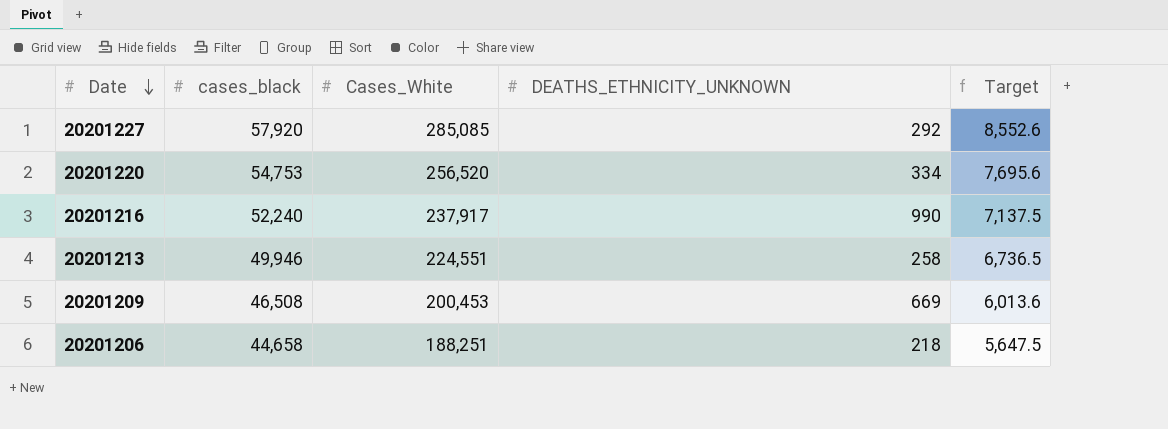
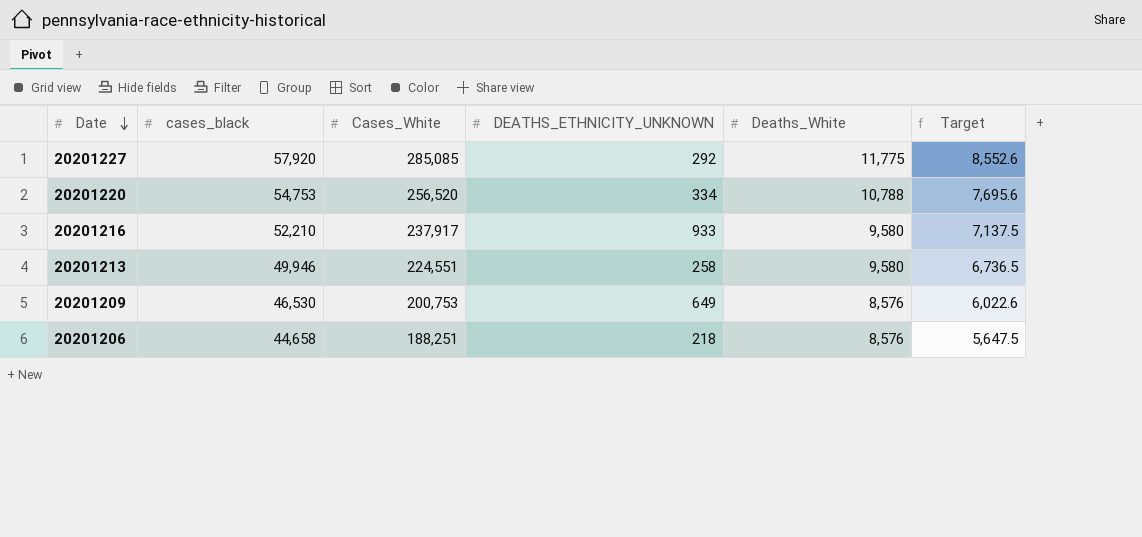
column Deaths_White | position: none -> 5
20201216 | cases_black: 52,240 -> 52,210
20201216 | DEATHS_ETHNICITY_UNKNOWN: 990 -> 933
20201209 | cases_black: 46,508 -> 46,530
20201209 | Cases_White: 200,453 -> 200,753
20201209 | DEATHS_ETHNICITY_UNKNOWN: 669 -> 649
20201209 | Target: 6,013.6 -> 6,022.6

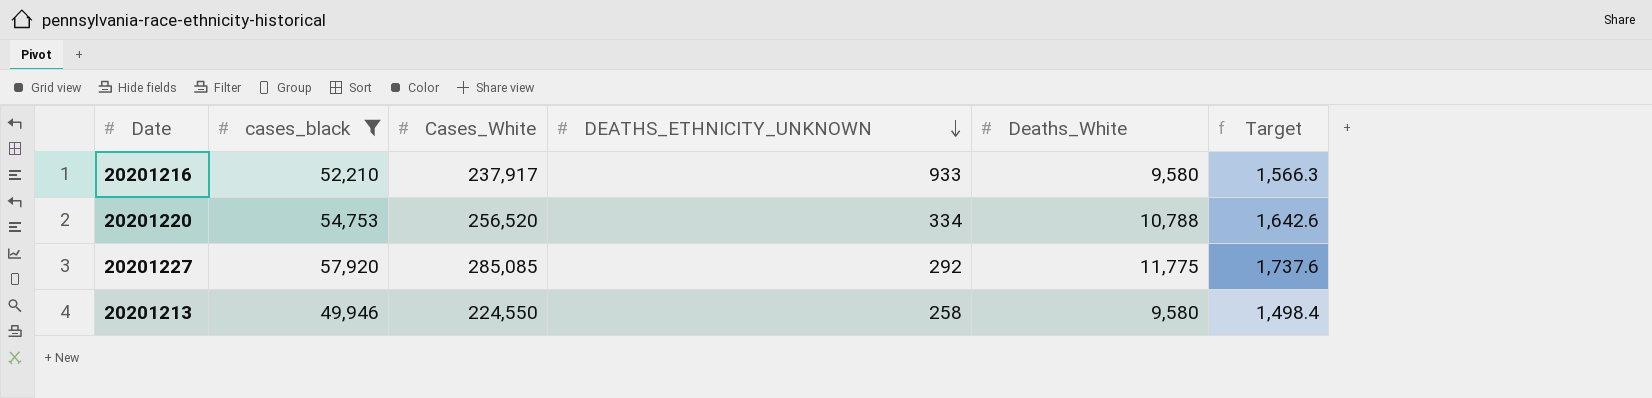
filter: none -> cases_black >= 49,946
row order: Date descending -> DEATHS_ETHNICITY_UNKNOWN descending
column Target | formula: [Cases_White] * 0.03 -> [cases_black] * 0.03
20201213 | Cases_White: 224,551 -> 224,550

